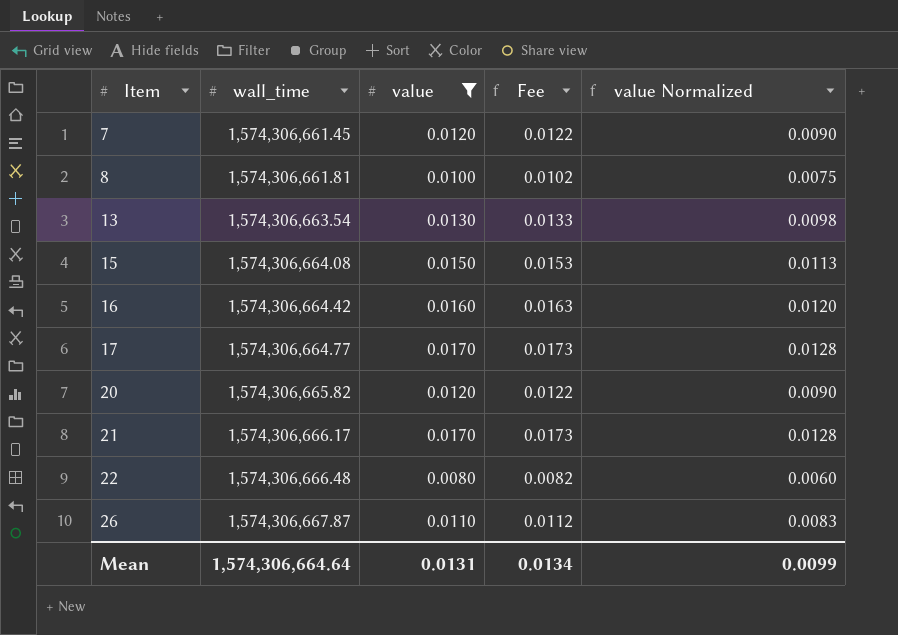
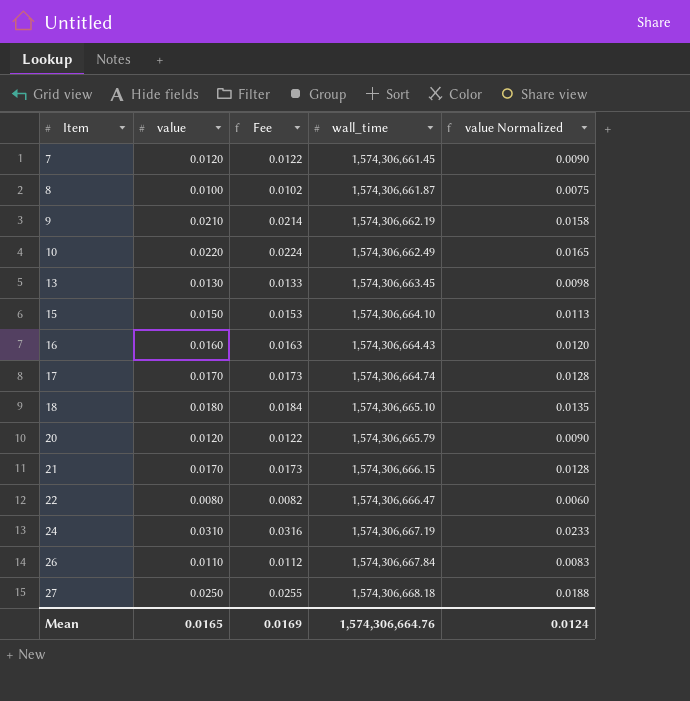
filter: value <= 0.0170 -> none
column wall_time | position: 2 -> 4
8 | wall_time: 1,574,306,661.81 -> 1,574,306,661.87
13 | wall_time: 1,574,306,663.54 -> 1,574,306,663.45
15 | wall_time: 1,574,306,664.08 -> 1,574,306,664.10
16 | wall_time: 1,574,306,664.42 -> 1,574,306,664.43
17 | wall_time: 1,574,306,664.77 -> 1,574,306,664.74
20 | wall_time: 1,574,306,665.82 -> 1,574,306,665.79
21 | wall_time: 1,574,306,666.17 -> 1,574,306,666.15
22 | wall_time: 1,574,306,666.48 -> 1,574,306,666.47
26 | wall_time: 1,574,306,667.87 -> 1,574,306,667.84
Mean | value: 0.0131 -> 0.0165
Mean | Fee: 0.0134 -> 0.0169
Mean | wall_time: 1,574,306,664.64 -> 1,574,306,664.76
Mean | value Normalized: 0.0099 -> 0.0124

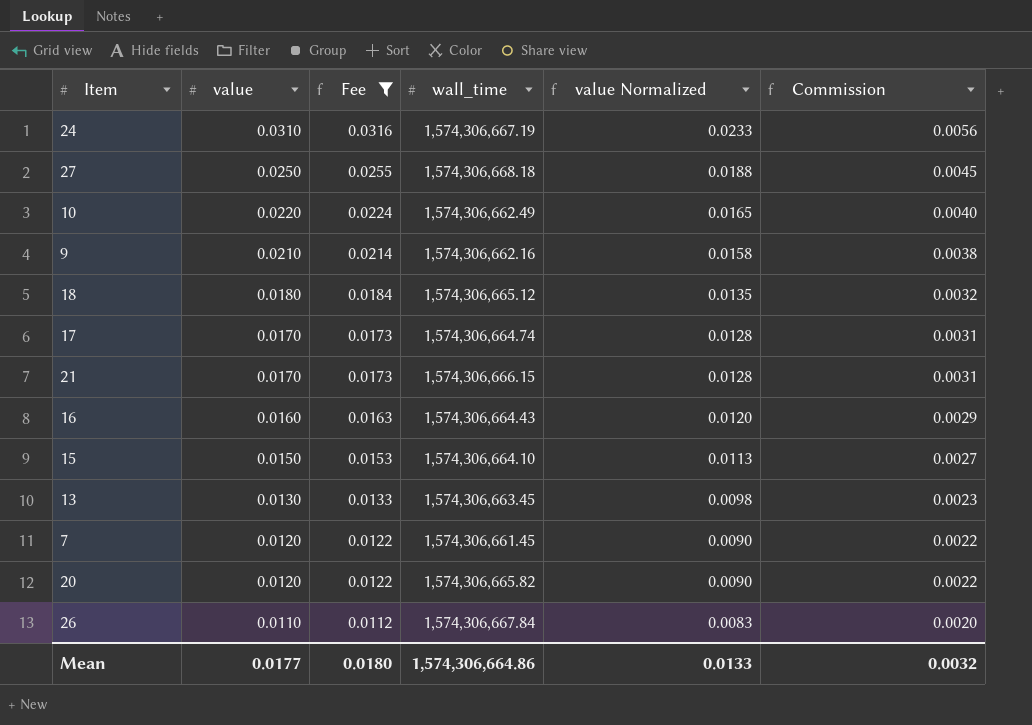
filter: none -> Fee >= 0.0112
row order: Item ascending -> value descending
column Commission | formula: none -> [value] * 0.18
9 | wall_time: 1,574,306,662.19 -> 1,574,306,662.16
18 | wall_time: 1,574,306,665.10 -> 1,574,306,665.12
20 | wall_time: 1,574,306,665.79 -> 1,574,306,665.82
Mean | value: 0.0165 -> 0.0177
Mean | Fee: 0.0169 -> 0.0180
Mean | wall_time: 1,574,306,664.76 -> 1,574,306,664.86
Mean | value Normalized: 0.0124 -> 0.0133

